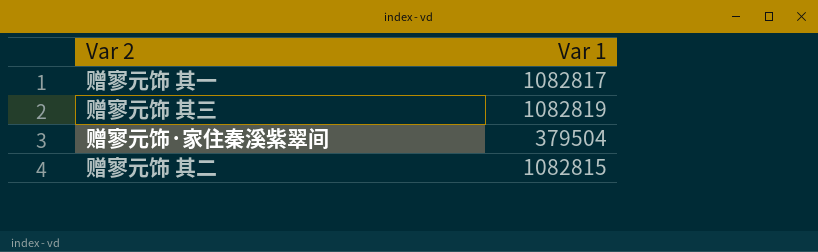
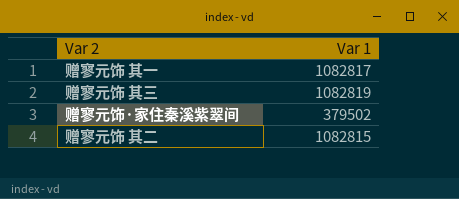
赠寥元饰·家住秦溪紫翠间 | Var 1: 379504 -> 379502

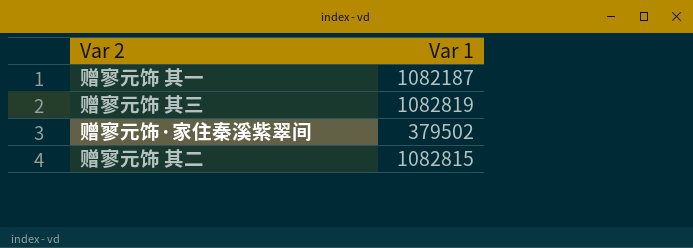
赠寥元饰 其一 | Var 1: 1082817 -> 1082187

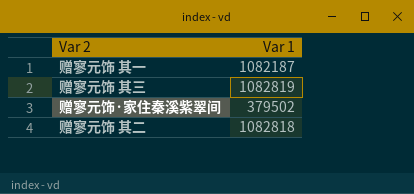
赠寥元饰 其二 | Var 1: 1082815 -> 1082818

